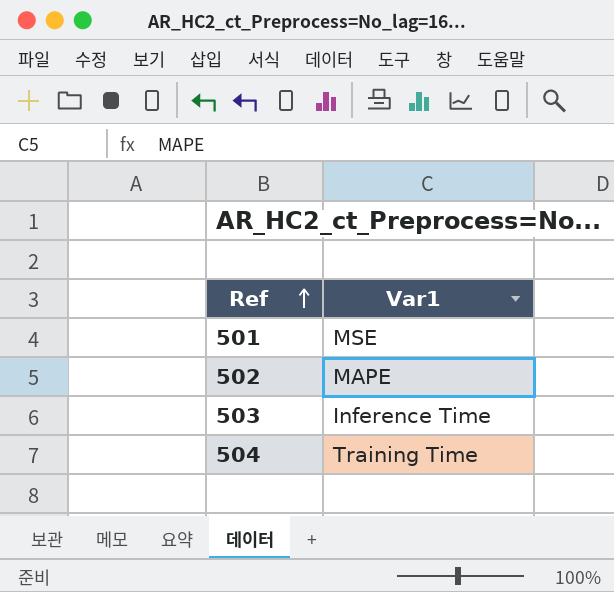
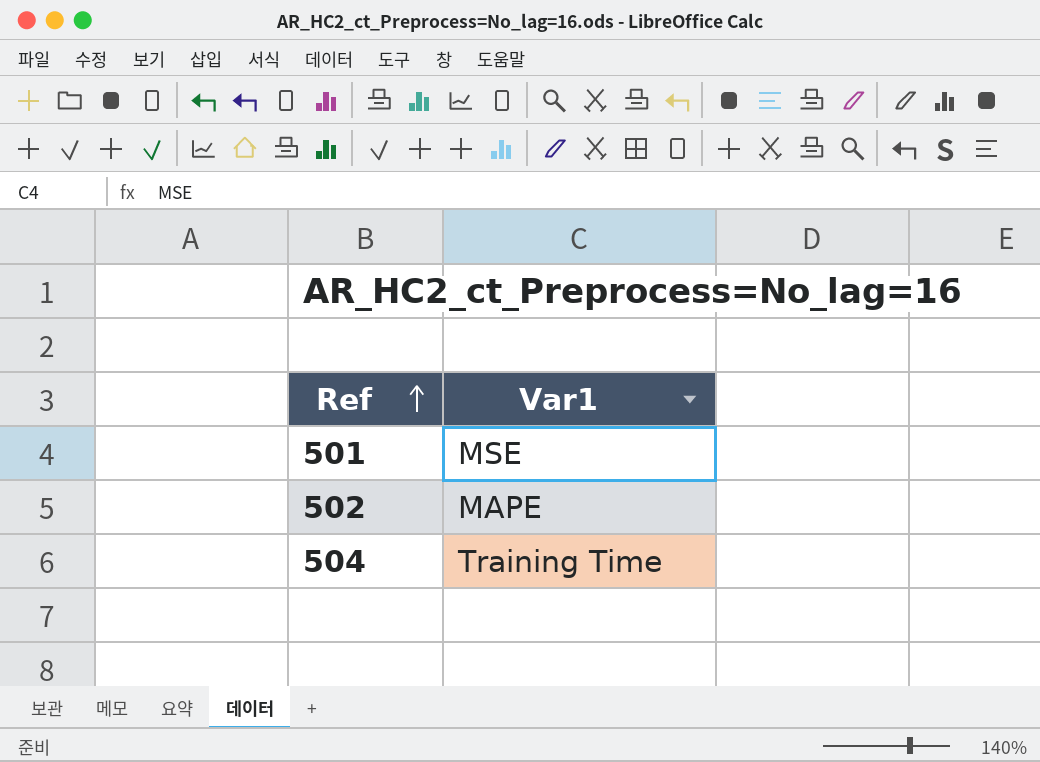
row 503: Inference Time -> none

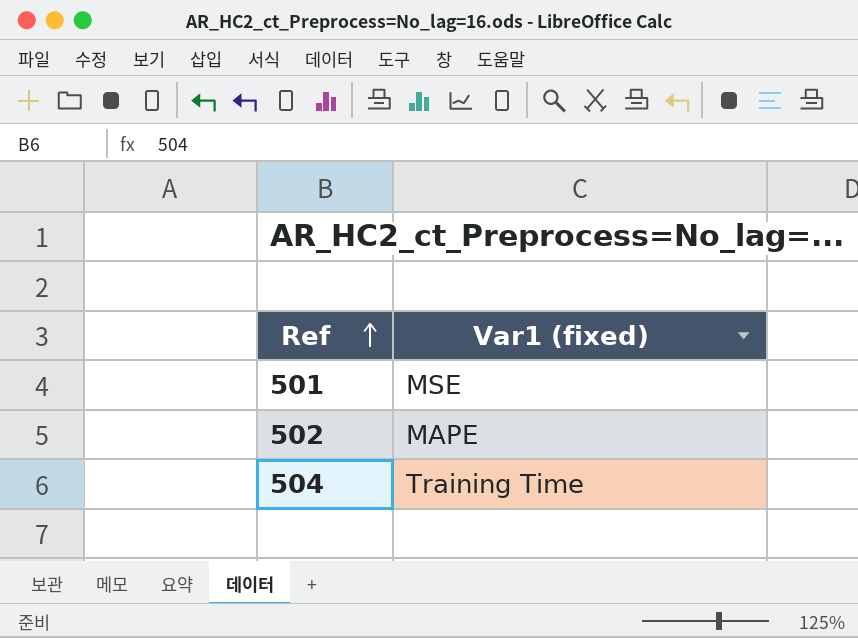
column name: Var1 -> Var1 (fixed)

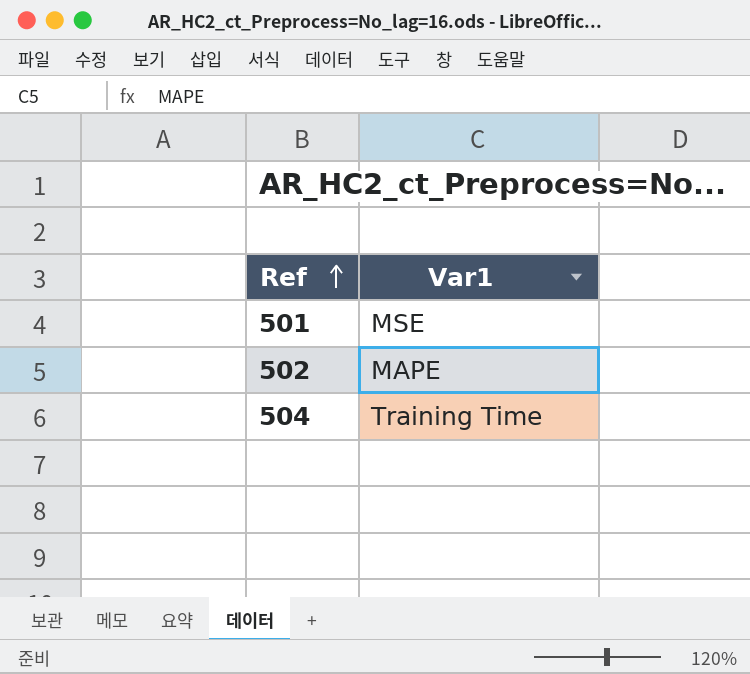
column name: Var1 (fixed) -> Var1

